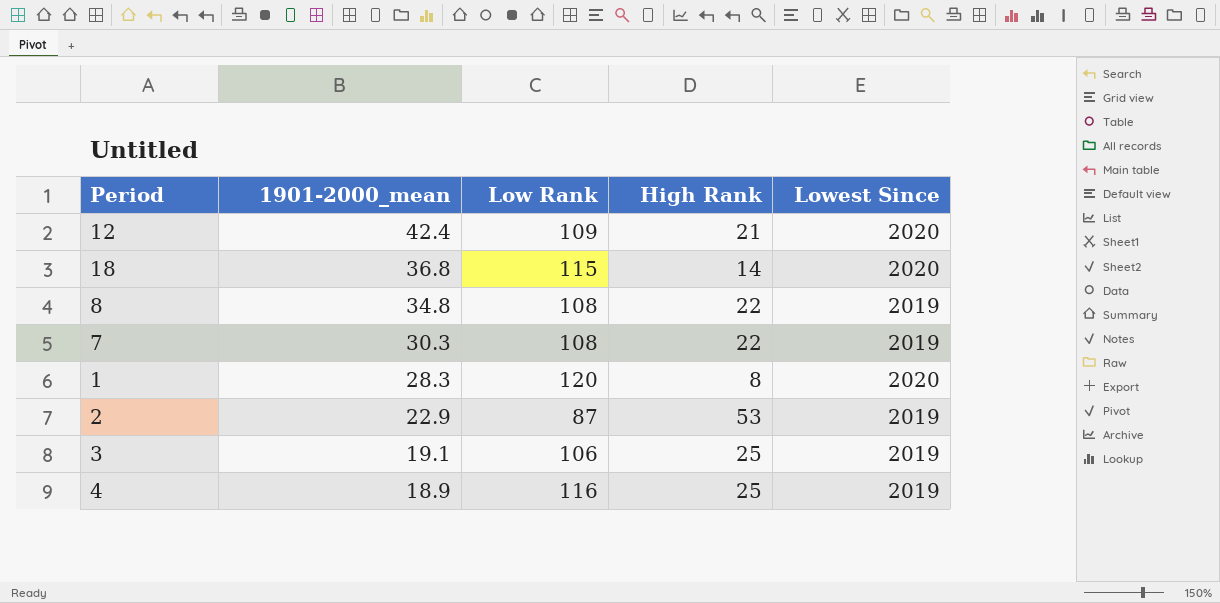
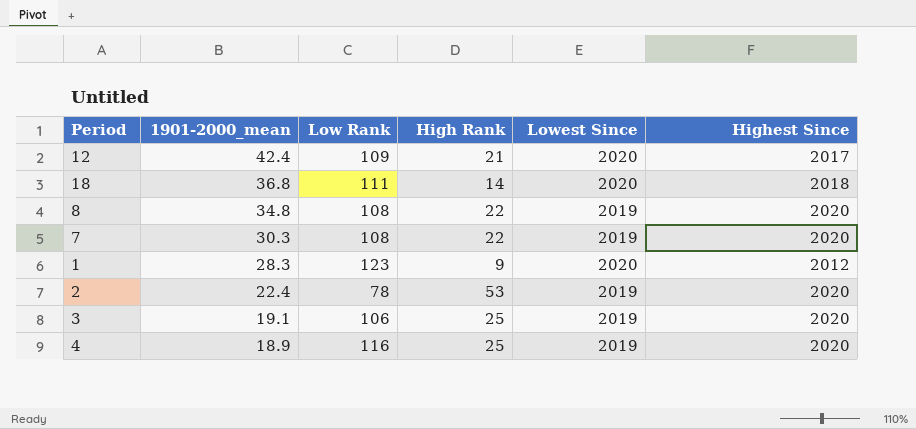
column Highest Since | position: none -> 6
18 | Low Rank: 115 -> 111
1 | Low Rank: 120 -> 123
1 | High Rank: 8 -> 9
2 | 1901-2000_mean: 22.9 -> 22.4
2 | Low Rank: 87 -> 78

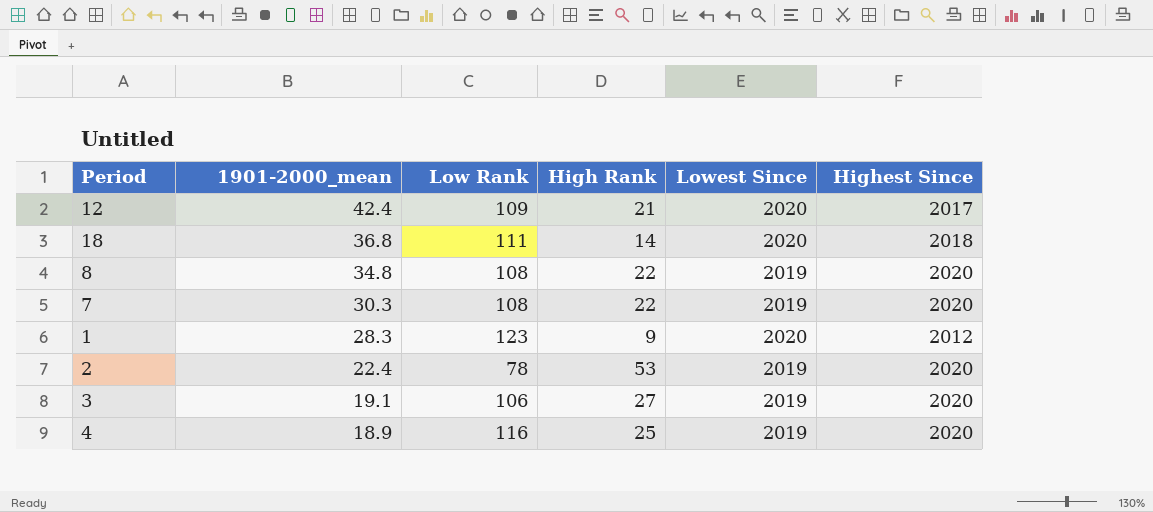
3 | High Rank: 25 -> 27

